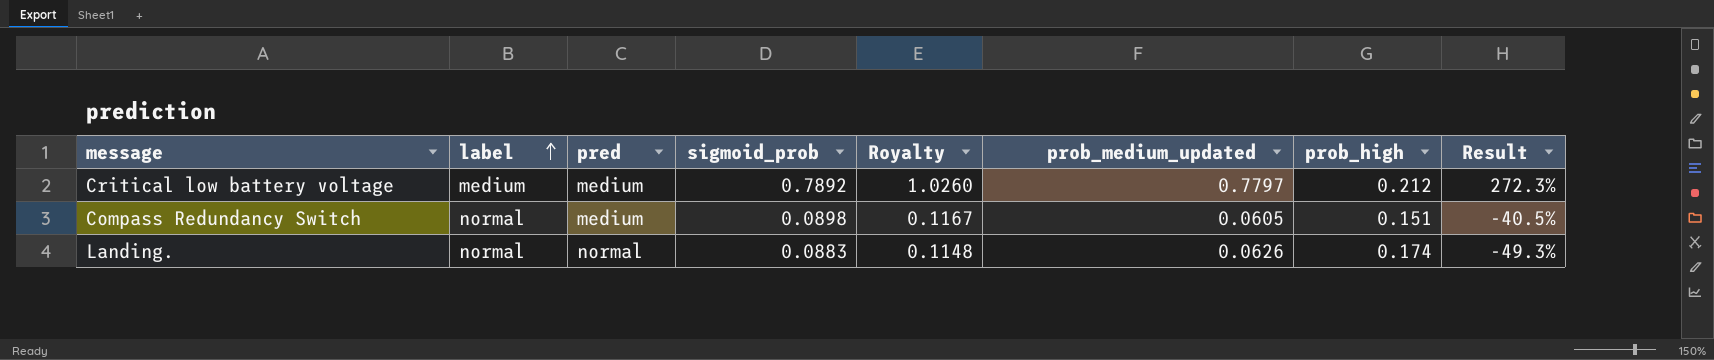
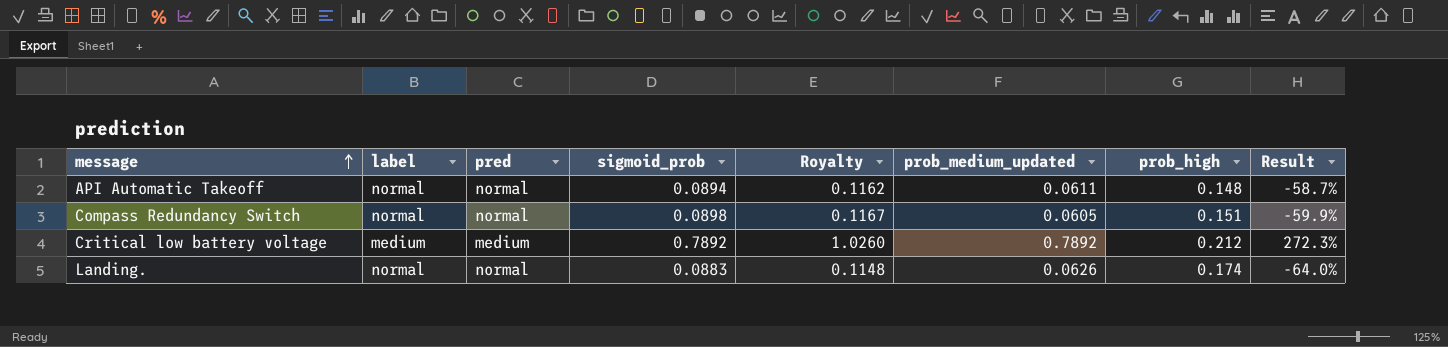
row order: label ascending -> message ascending
column Result | formula: ([sigmoid_prob] - [prob_high]) / [prob_high] -> ([prob_medium_updated] - [prob_high]) / [prob_high]
row API Automatic Takeoff: none -> normal | normal | 0.0894 | 0.1162 | 0.0611 | 0.148 | -58.7%
Compass Redundancy Switch | pred: medium -> normal
Critical low battery voltage | prob_medium_updated: 0.7797 -> 0.7892

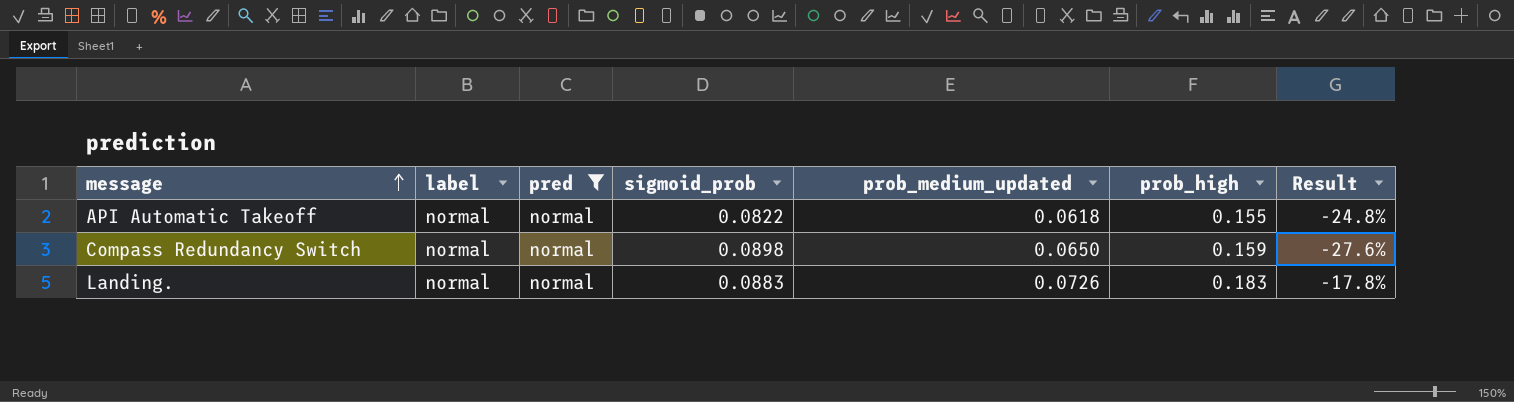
filter: none -> pred = normal
column Royalty | formula: [sigmoid_prob] * 1.3 -> none
column Result | formula: ([prob_medium_updated] - [prob_high]) / [prob_high] -> ([prob_medium_updated] - [sigmoid_prob]) / [sigmoid_prob]
API Automatic Takeoff | sigmoid_prob: 0.0894 -> 0.0822
API Automatic Takeoff | prob_medium_updated: 0.0611 -> 0.0618
API Automatic Takeoff | prob_high: 0.148 -> 0.155
Compass Redundancy Switch | prob_medium_updated: 0.0605 -> 0.0650
Compass Redundancy Switch | prob_high: 0.151 -> 0.159
Landing. | prob_medium_updated: 0.0626 -> 0.0726
Landing. | prob_high: 0.174 -> 0.183

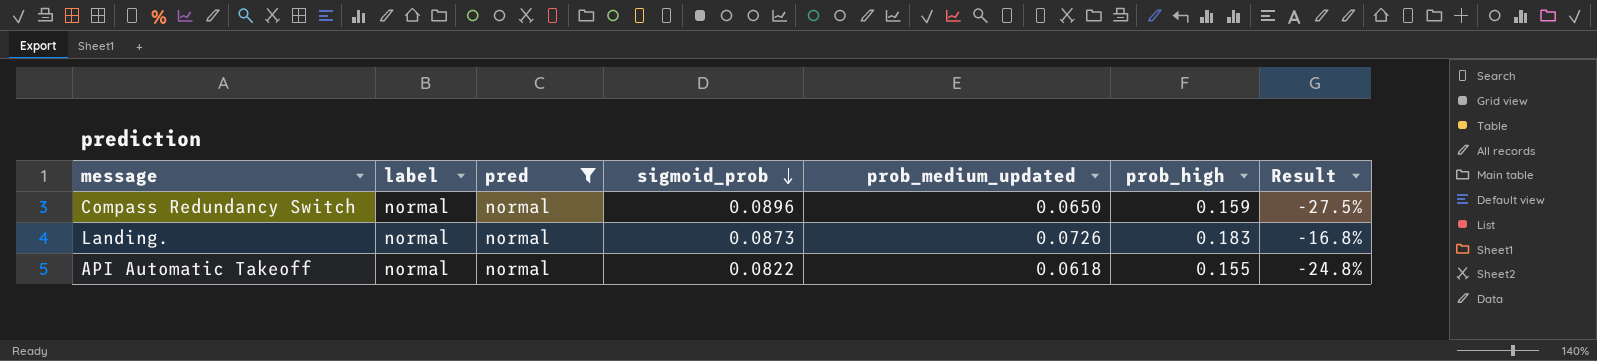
row order: message ascending -> sigmoid_prob descending
Compass Redundancy Switch | sigmoid_prob: 0.0898 -> 0.0896
Compass Redundancy Switch | Result: -27.6% -> -27.5%
Landing. | sigmoid_prob: 0.0883 -> 0.0873
Landing. | Result: -17.8% -> -16.8%

